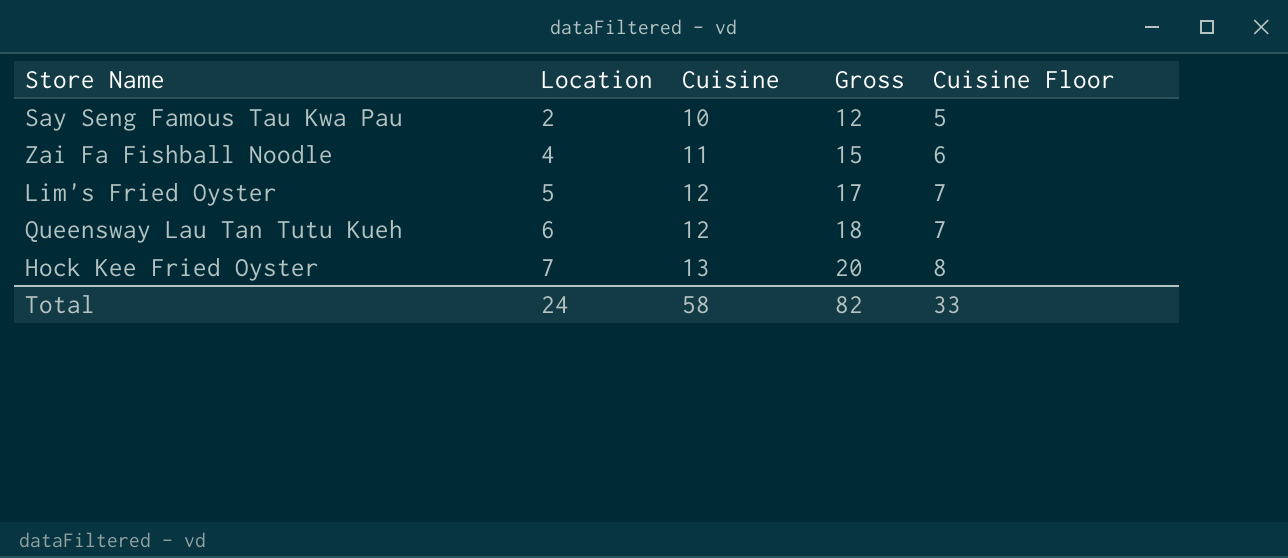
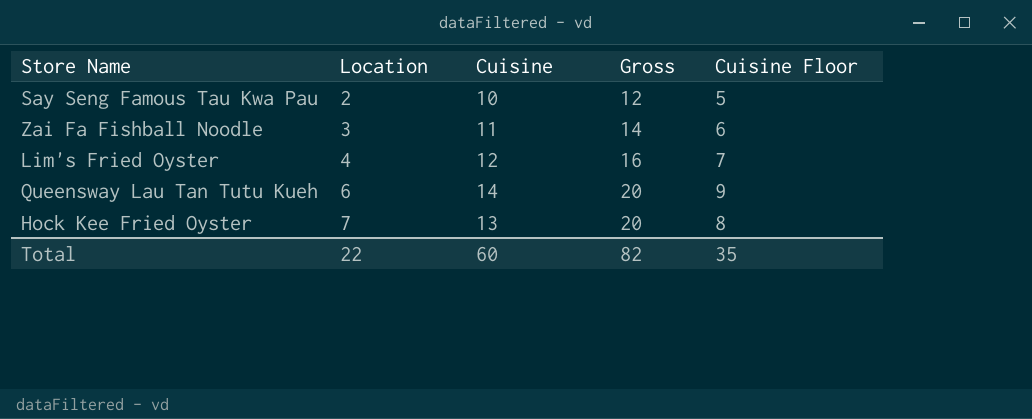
Zai Fa Fishball Noodle | Location: 4 -> 3
Zai Fa Fishball Noodle | Gross: 15 -> 14
Lim's Fried Oyster | Location: 5 -> 4
Lim's Fried Oyster | Gross: 17 -> 16
Queensway Lau Tan Tutu Kueh | Cuisine: 12 -> 14
Queensway Lau Tan Tutu Kueh | Gross: 18 -> 20
Queensway Lau Tan Tutu Kueh | Cuisine Floor: 7 -> 9
Total | Location: 24 -> 22
Total | Cuisine: 58 -> 60
Total | Cuisine Floor: 33 -> 35

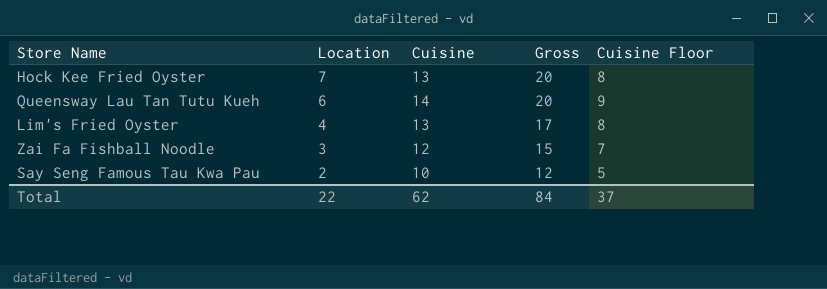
row order: Location ascending -> Location descending
Lim's Fried Oyster | Cuisine: 12 -> 13
Lim's Fried Oyster | Gross: 16 -> 17
Lim's Fried Oyster | Cuisine Floor: 7 -> 8
Zai Fa Fishball Noodle | Cuisine: 11 -> 12
Zai Fa Fishball Noodle | Gross: 14 -> 15
Zai Fa Fishball Noodle | Cuisine Floor: 6 -> 7
Total | Cuisine: 60 -> 62
Total | Gross: 82 -> 84
Total | Cuisine Floor: 35 -> 37

